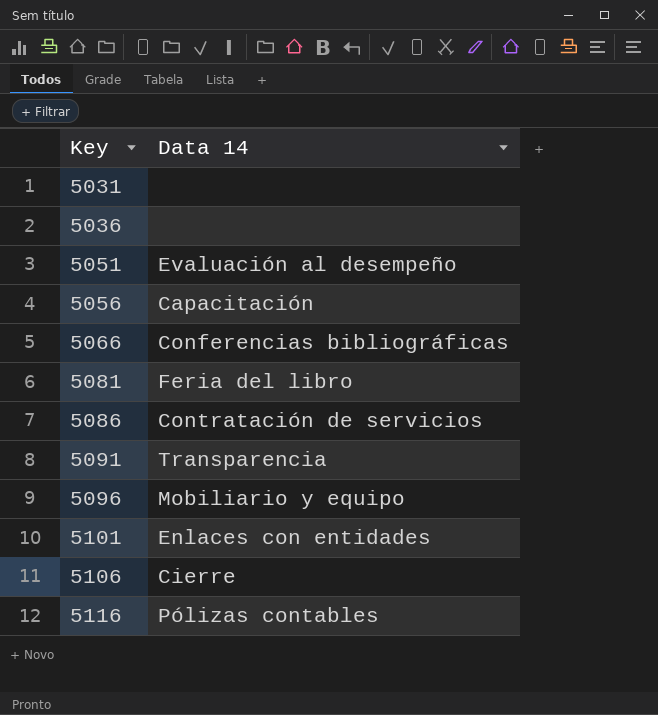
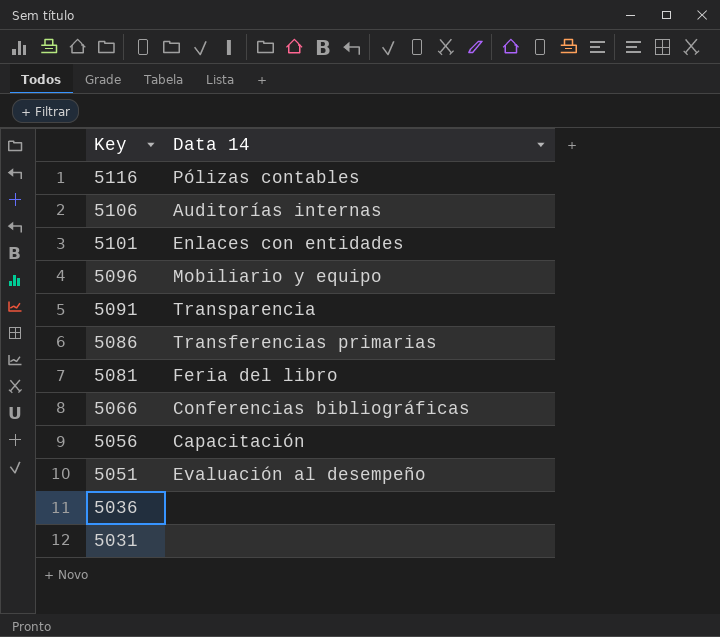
row order: Key ascending -> Key descending
5106 | Data 14: Cierre -> Auditorías internas
5086 | Data 14: Contratación de servicios -> Transferencias primarias

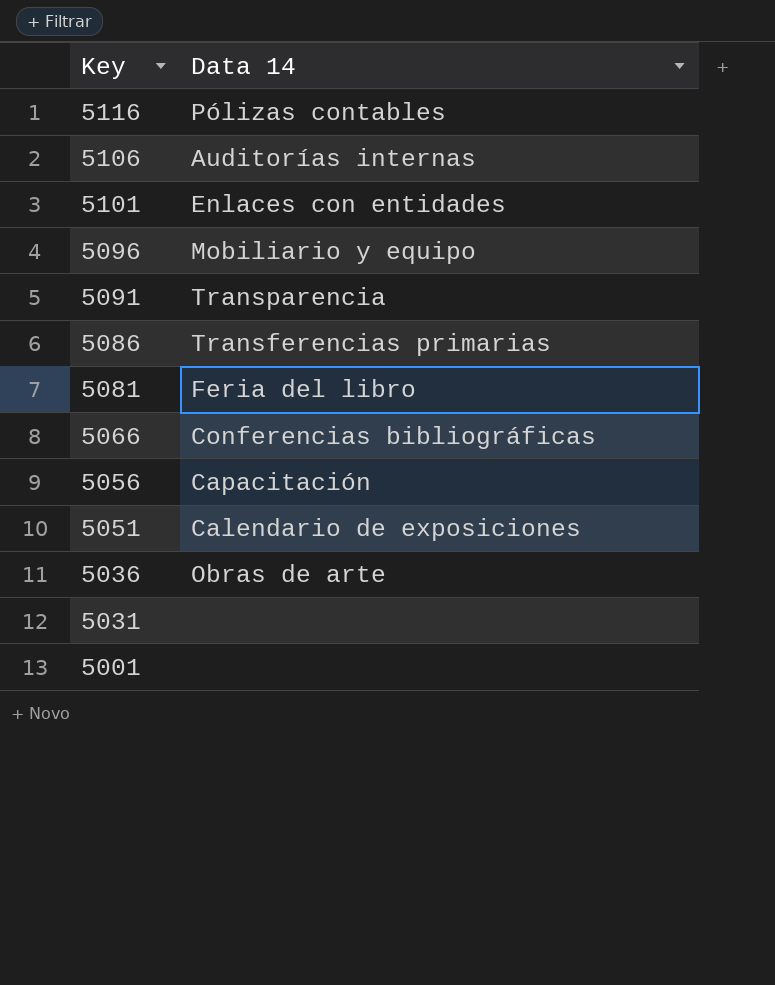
5051 | Data 14: Evaluación al desempeño -> Calendario de exposiciones
5036 | Data 14: none -> Obras de arte
row 5001: none -> none

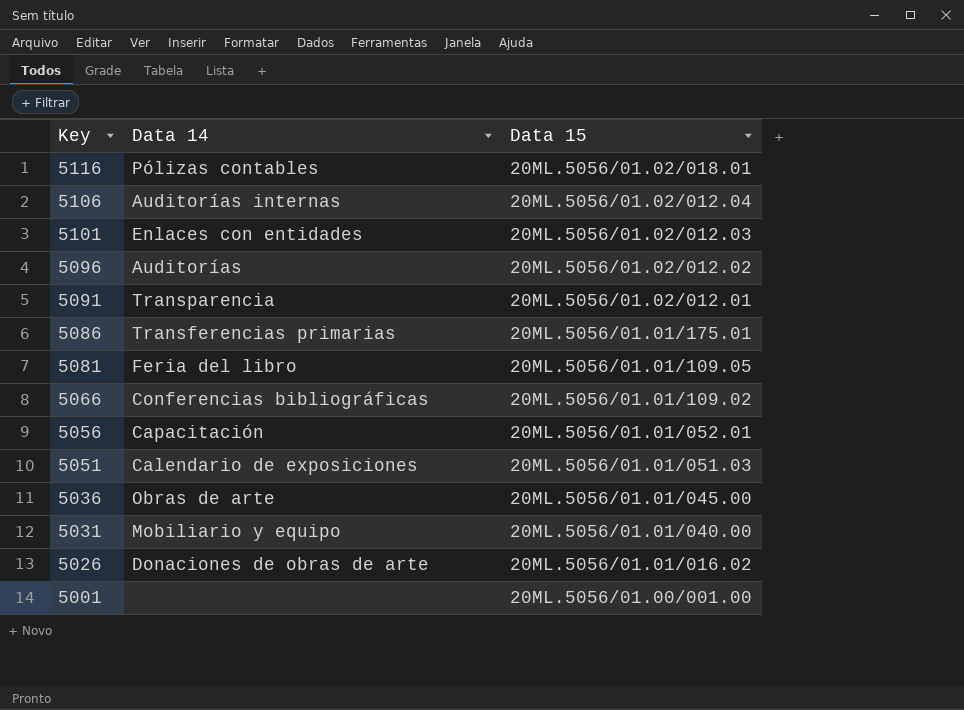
column Data 15 | position: none -> 3
5096 | Data 14: Mobiliario y equipo -> Auditorías
5031 | Data 14: none -> Mobiliario y equipo
row 5026: none -> Donaciones de obras de arte | 20ML.5056/01.01/016.02

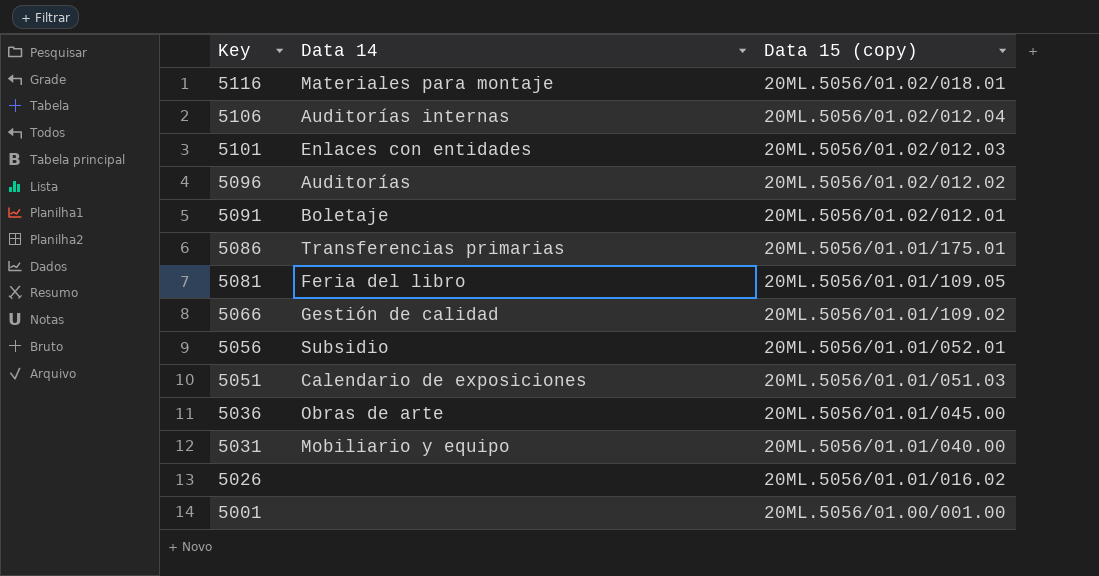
column name: Data 15 -> Data 15 (copy)
5116 | Data 14: Pólizas contables -> Materiales para montaje
5091 | Data 14: Transparencia -> Boletaje
5066 | Data 14: Conferencias bibliográficas -> Gestión de calidad
5056 | Data 14: Capacitación -> Subsidio
5026 | Data 14: Donaciones de obras de arte -> none

